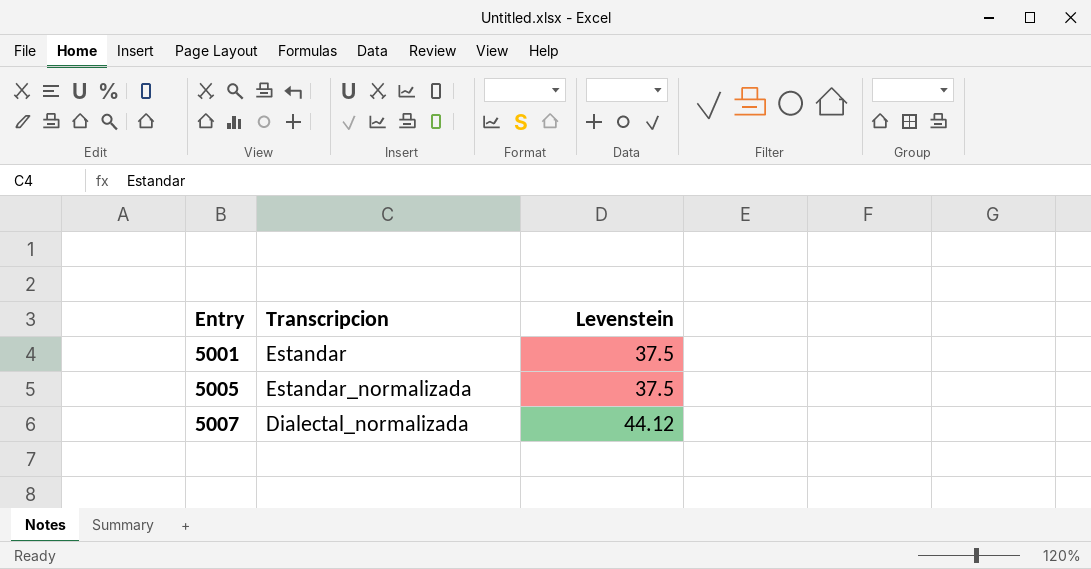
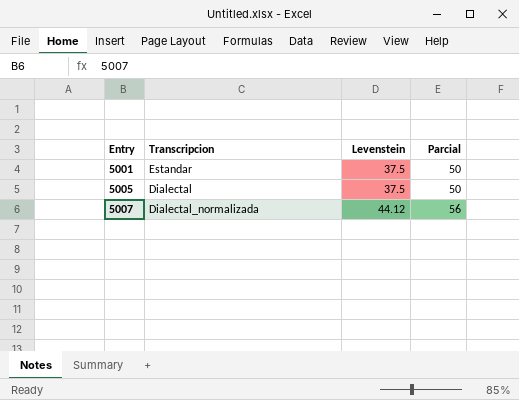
column Parcial | position: none -> 4
5005 | Transcripcion: Estandar_normalizada -> Dialectal

